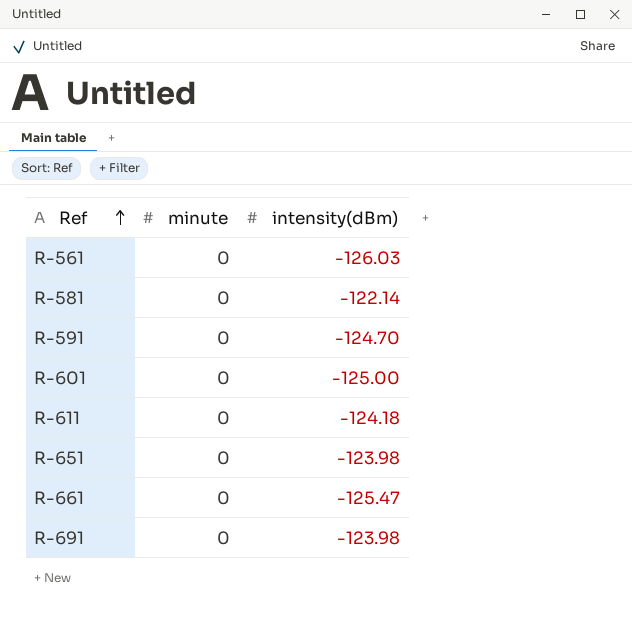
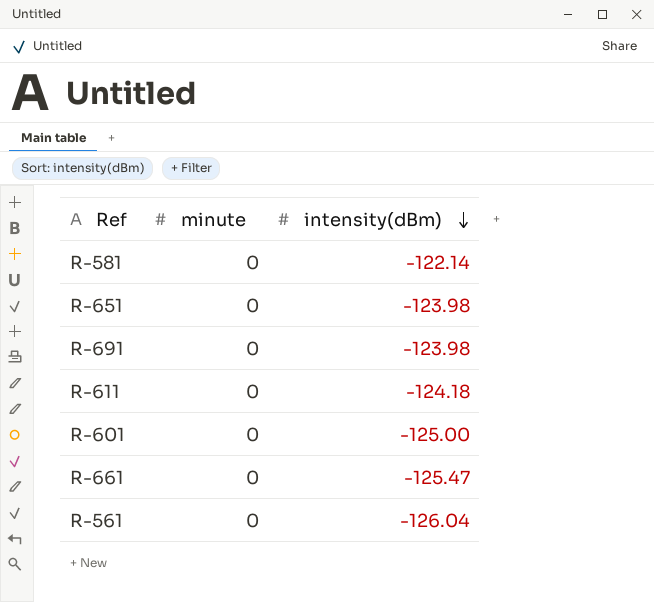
row order: Ref ascending -> intensity(dBm) descending
row R-591: 0 | -124.70 -> none
R-561 | intensity(dBm): -126.03 -> -126.04

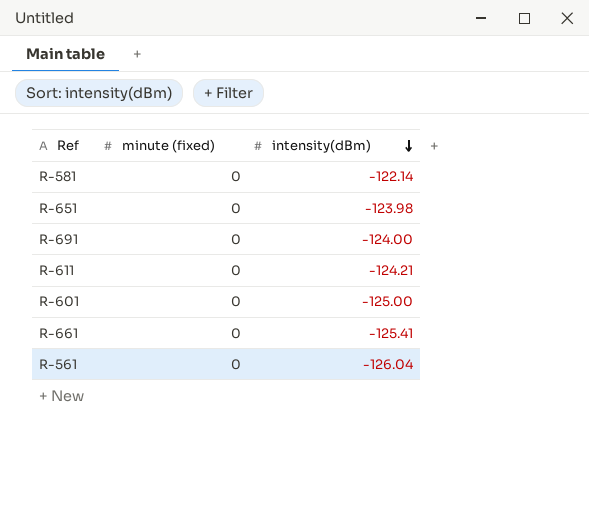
column name: minute -> minute (fixed)
R-691 | intensity(dBm): -123.98 -> -124.00
R-611 | intensity(dBm): -124.18 -> -124.21
R-661 | intensity(dBm): -125.47 -> -125.41

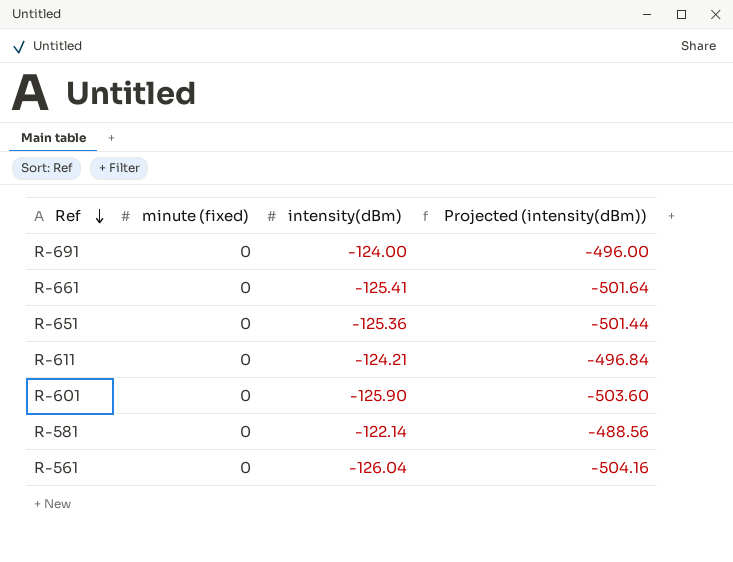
row order: intensity(dBm) descending -> Ref descending
column Projected (intensity(dBm)) | formula: none -> [intensity(dBm)] * 4
R-651 | intensity(dBm): -123.98 -> -125.36
R-601 | intensity(dBm): -125.00 -> -125.90

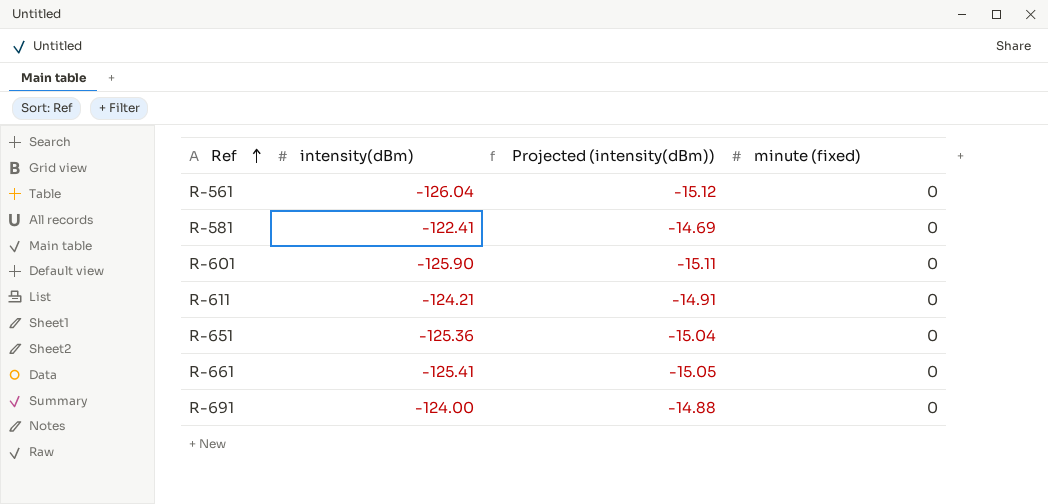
row order: Ref descending -> Ref ascending
column Projected (intensity(dBm)) | formula: [intensity(dBm)] * 4 -> [intensity(dBm)] * 0.12
column minute (fixed) | position: 2 -> 4
R-581 | intensity(dBm): -122.14 -> -122.41

